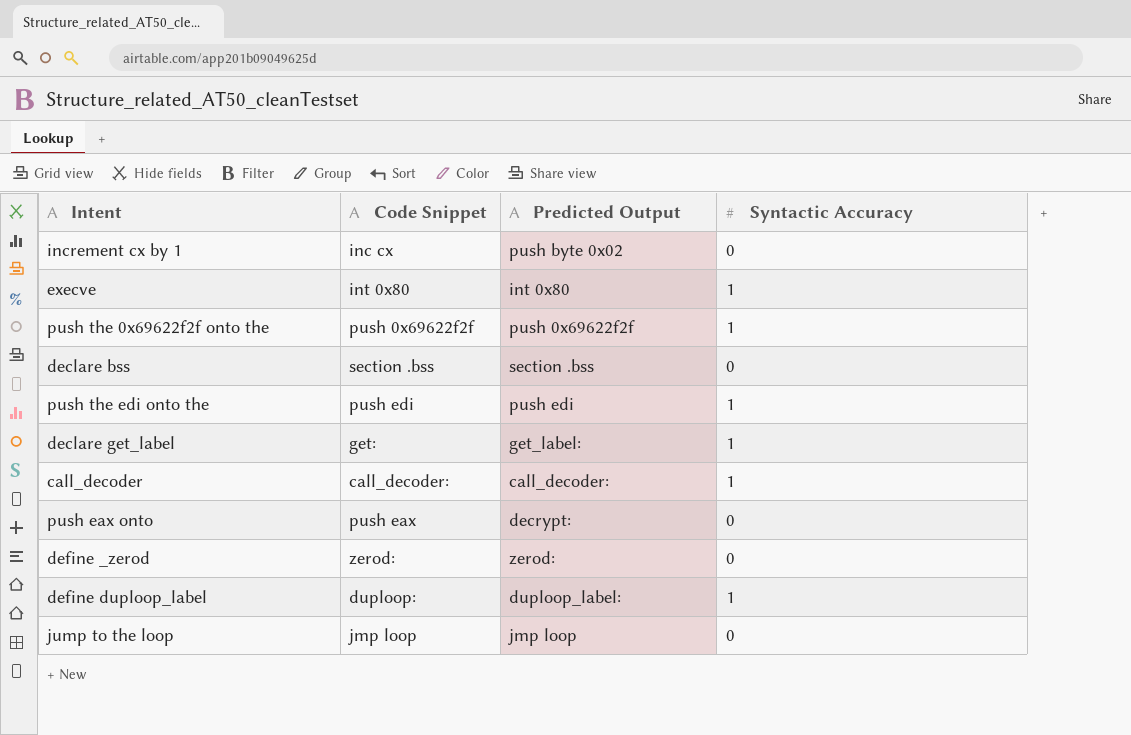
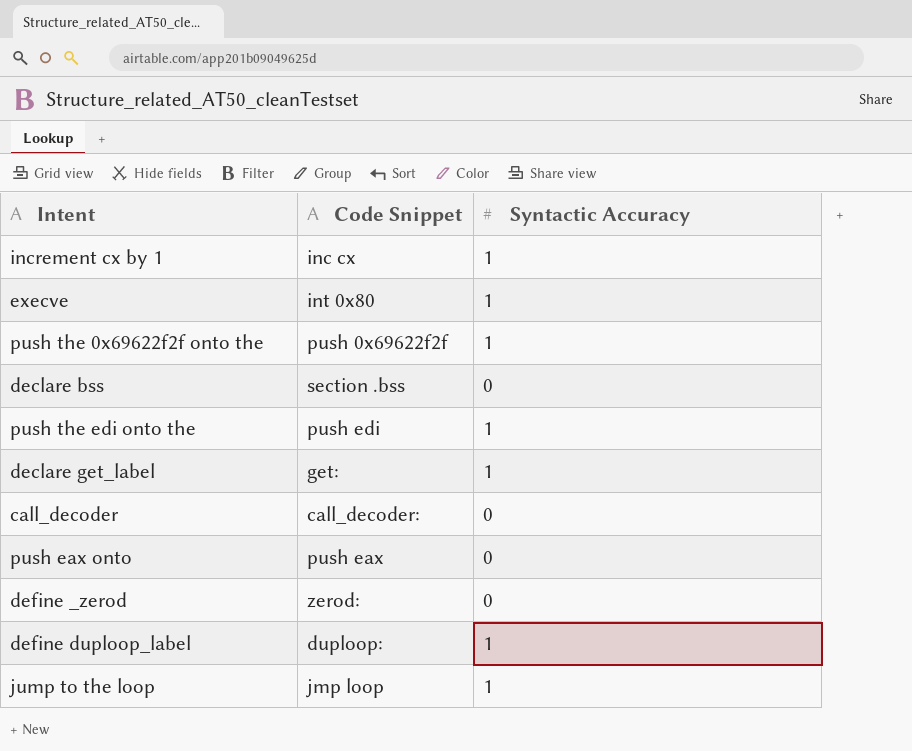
column Predicted Output | position: 3 -> none
increment cx by 1 | Syntactic Accuracy: 0 -> 1
call_decoder | Syntactic Accuracy: 1 -> 0
jump to the loop | Syntactic Accuracy: 0 -> 1

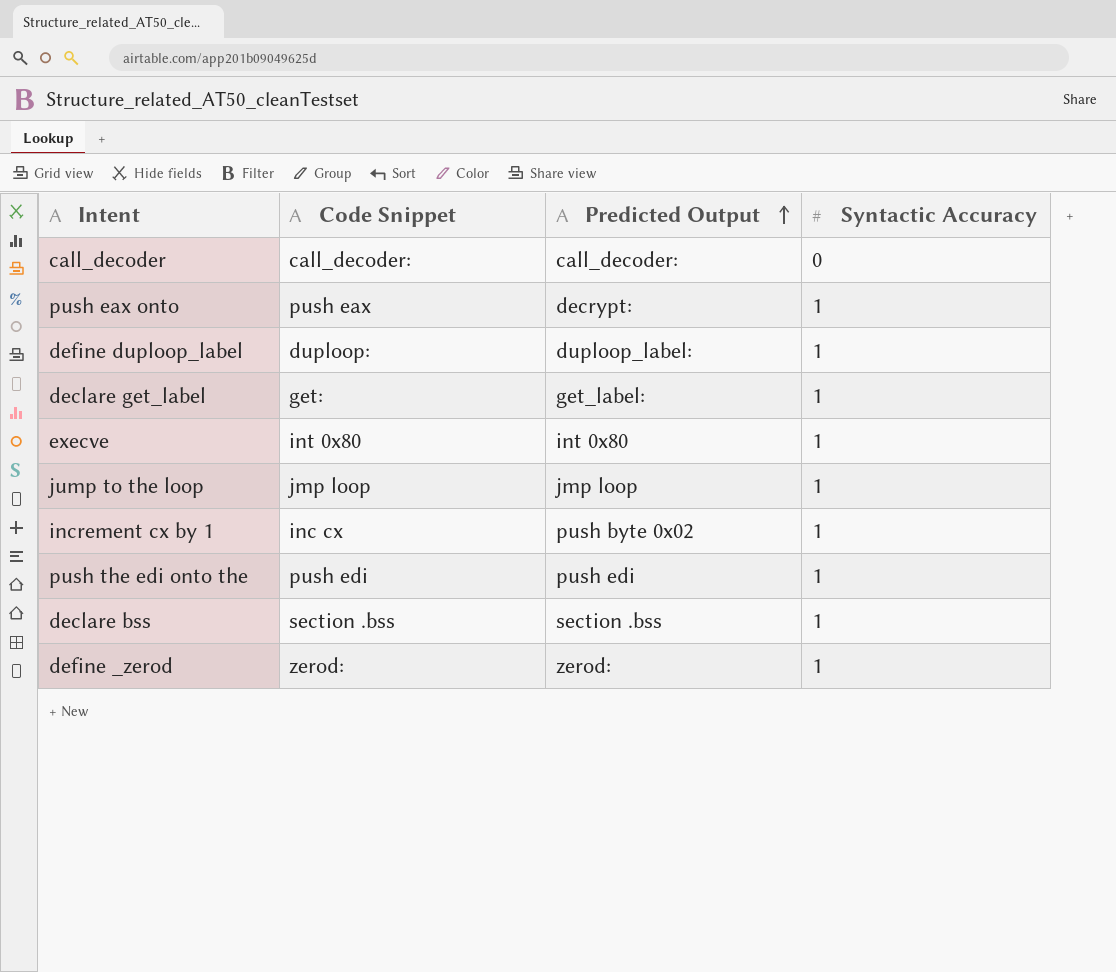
row order: none -> Predicted Output ascending
column Predicted Output | position: none -> 3
row push the 0x69622f2f onto the: push 0x69622f2f | 1 -> none
push eax onto | Syntactic Accuracy: 0 -> 1
declare bss | Syntactic Accuracy: 0 -> 1
define _zerod | Syntactic Accuracy: 0 -> 1

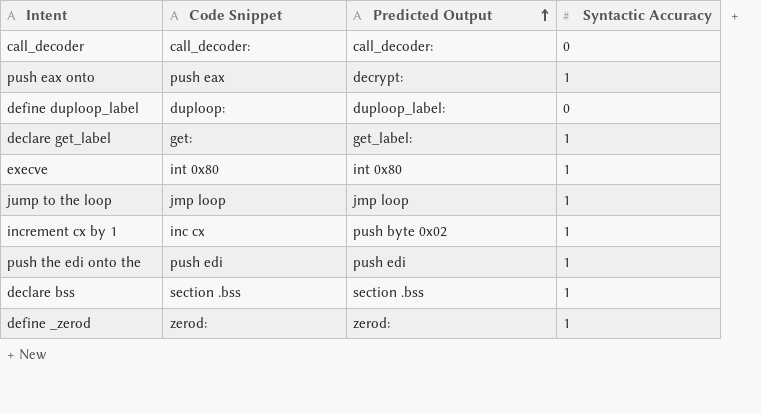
define duploop_label | Syntactic Accuracy: 1 -> 0

